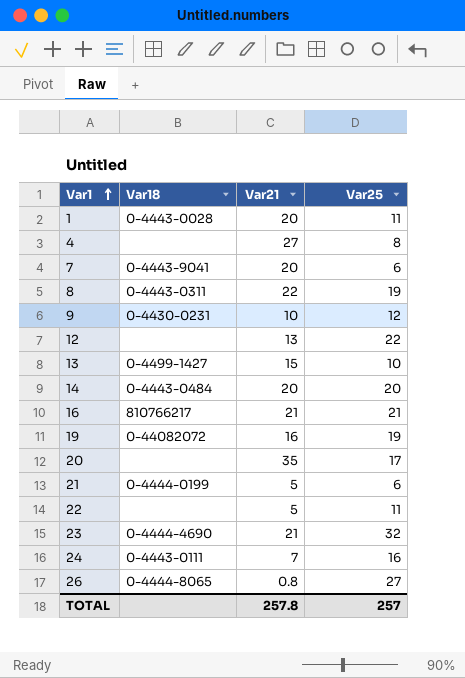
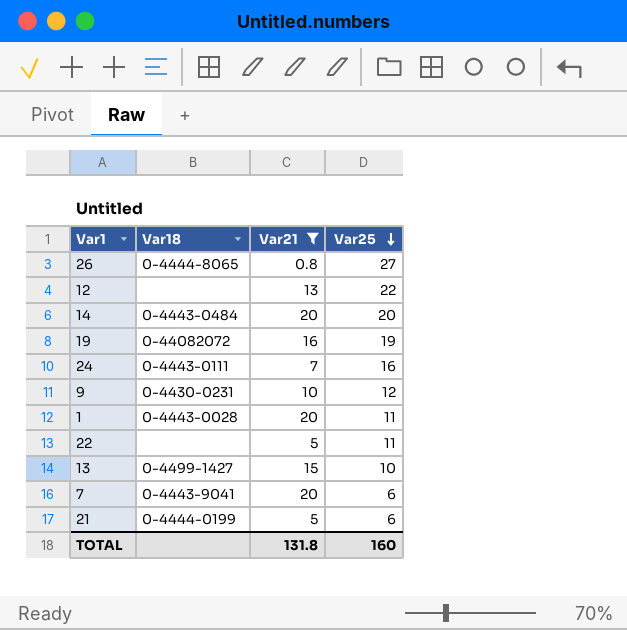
filter: none -> Var21 <= 20
row order: Var1 ascending -> Var25 descending
TOTAL | Var21: 257.8 -> 131.8
TOTAL | Var25: 257 -> 160

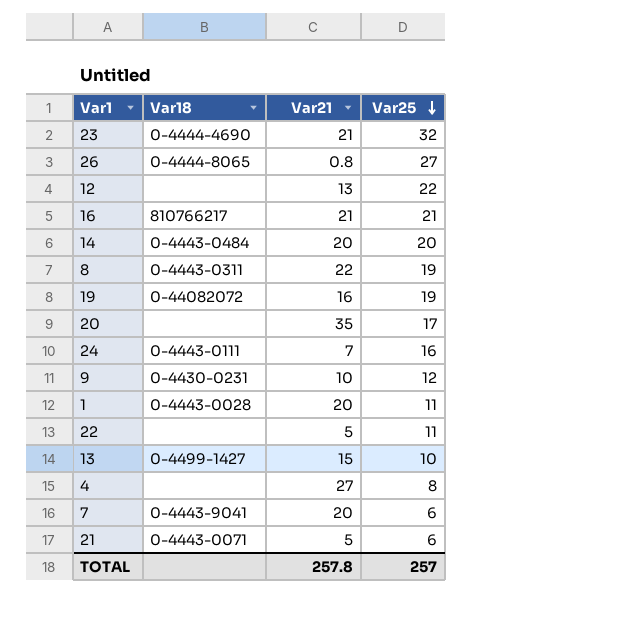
filter: Var21 <= 20 -> none
21 | Var18: 0-4444-0199 -> 0-4443-0071
TOTAL | Var21: 131.8 -> 257.8
TOTAL | Var25: 160 -> 257

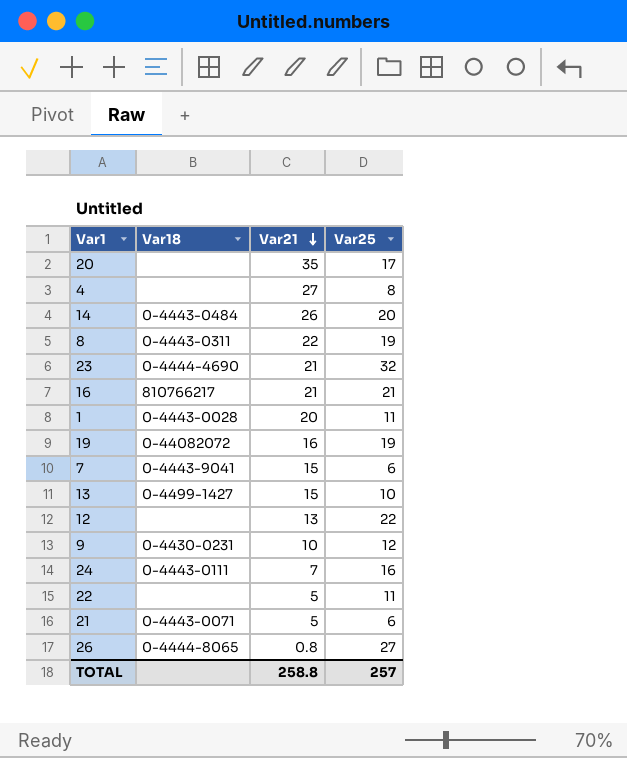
row order: Var25 descending -> Var21 descending
14 | Var21: 20 -> 26
7 | Var21: 20 -> 15
TOTAL | Var21: 257.8 -> 258.8

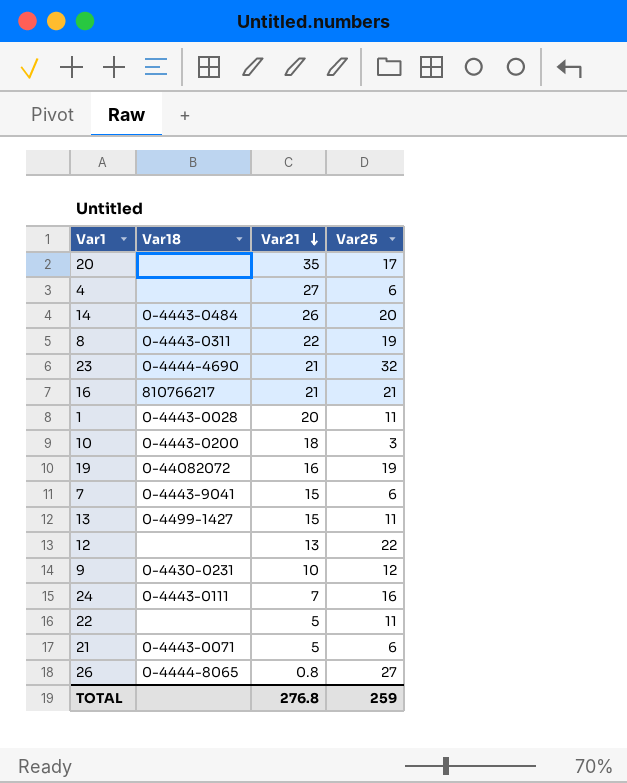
4 | Var25: 8 -> 6
row 10: none -> 0-4443-0200 | 18 | 3
13 | Var25: 10 -> 11
TOTAL | Var21: 258.8 -> 276.8
TOTAL | Var25: 257 -> 259

